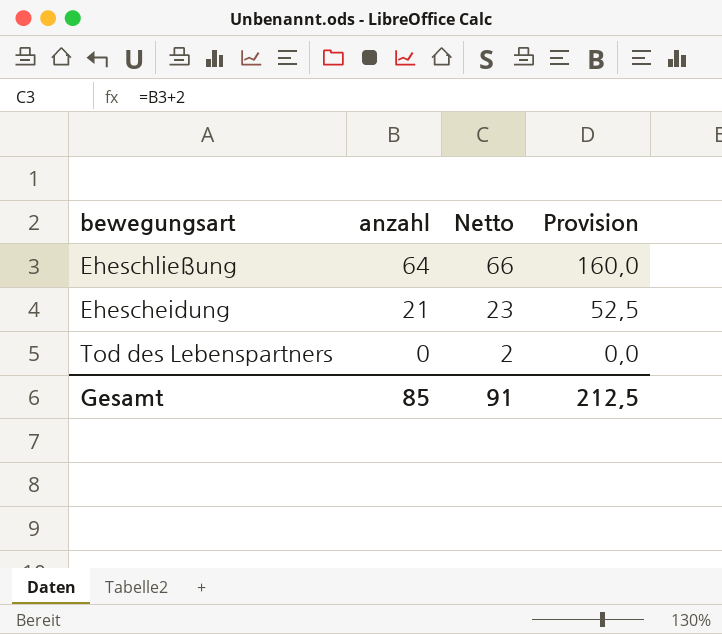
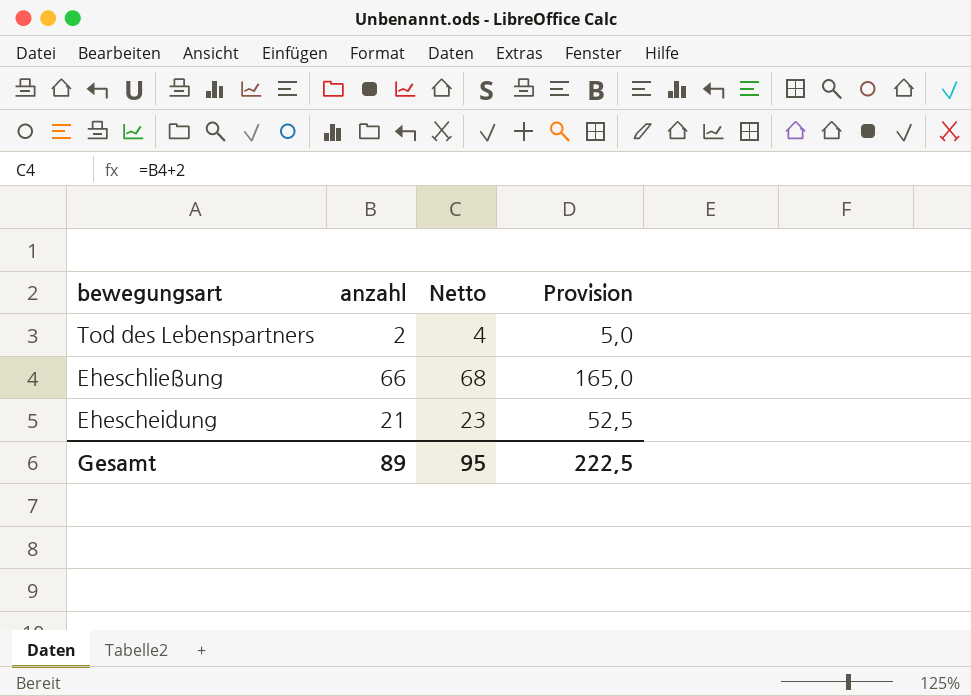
row order: anzahl descending -> bewegungsart descending
Tod des Lebenspartners | anzahl: 0 -> 2
Tod des Lebenspartners | Netto: 2 -> 4
Tod des Lebenspartners | Provision: 0,0 -> 5,0
Eheschließung | anzahl: 64 -> 66
Eheschließung | Netto: 66 -> 68
Eheschließung | Provision: 160,0 -> 165,0
Gesamt | anzahl: 85 -> 89
Gesamt | Netto: 91 -> 95
Gesamt | Provision: 212,5 -> 222,5

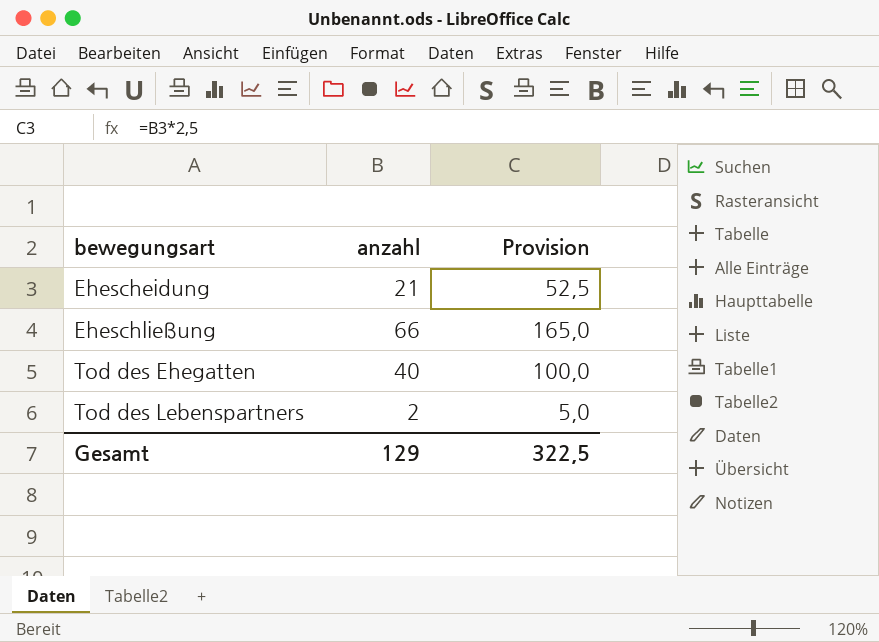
row order: bewegungsart descending -> bewegungsart ascending
column Netto | formula: [anzahl] + 2 -> none
row Tod des Ehegatten: none -> 40 | 100,0
Gesamt | anzahl: 89 -> 129
Gesamt | Provision: 222,5 -> 322,5

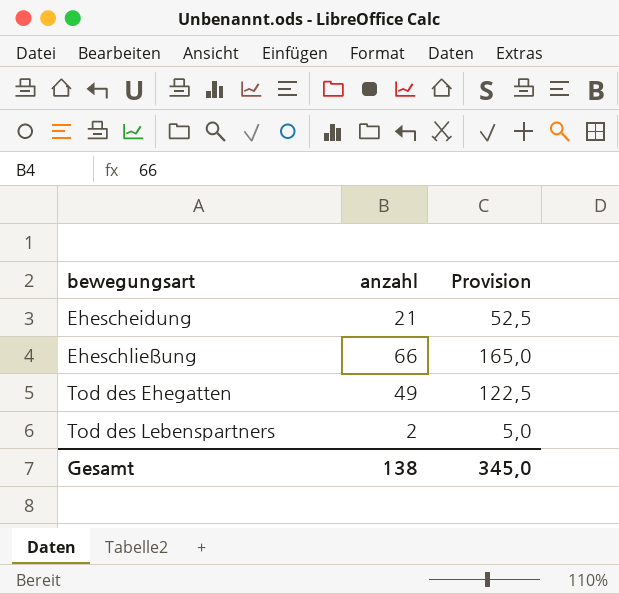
Tod des Ehegatten | anzahl: 40 -> 49
Tod des Ehegatten | Provision: 100,0 -> 122,5
Gesamt | anzahl: 129 -> 138
Gesamt | Provision: 322,5 -> 345,0

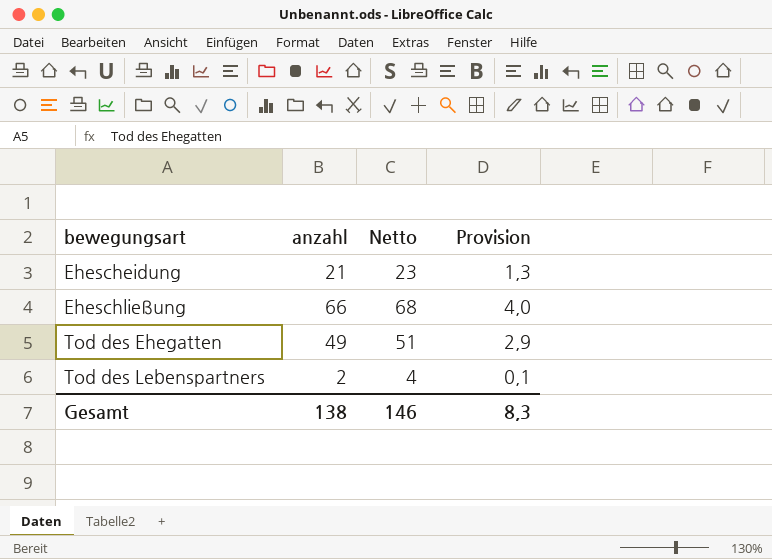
column Netto | formula: none -> [anzahl] + 2
column Provision | formula: [anzahl] * 2,5 -> [anzahl] * 0,06
Gesamt | Provision: 345,0 -> 8,3

